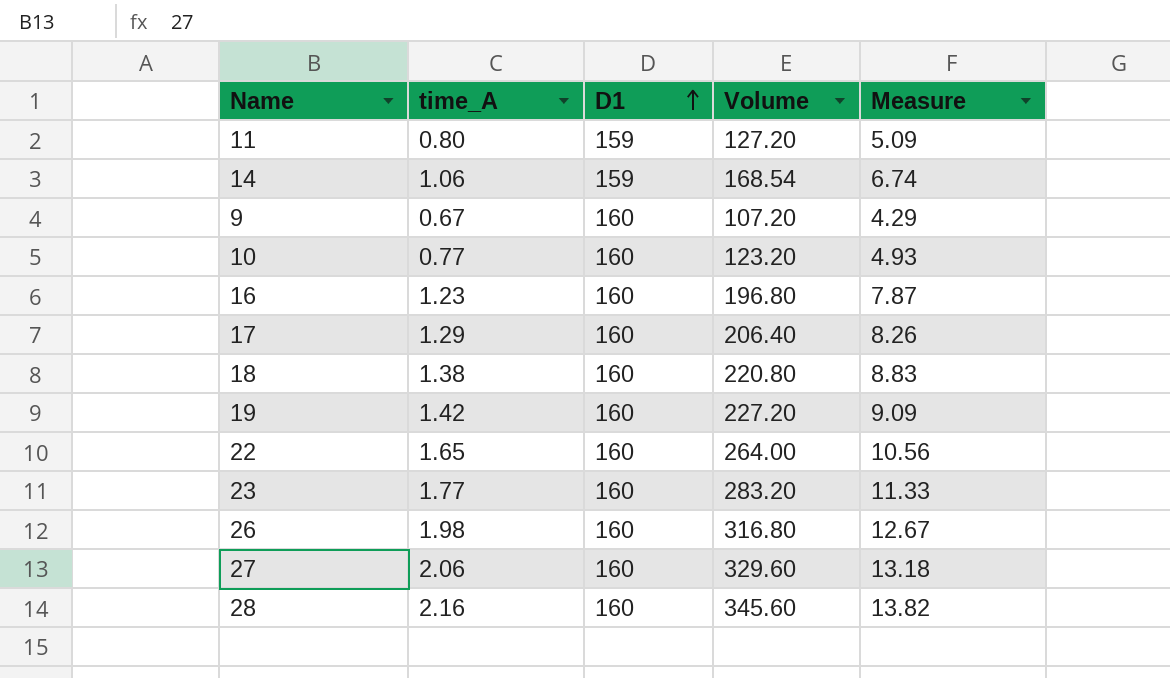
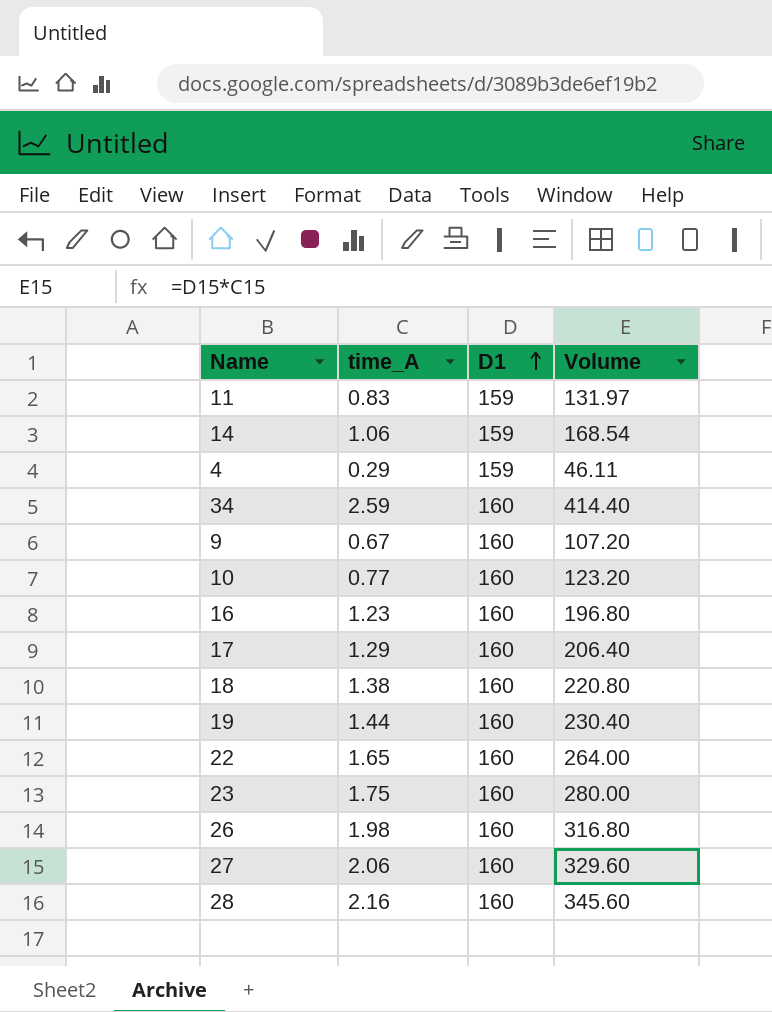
column Measure | formula: [Volume] * 0.04 -> none
11 | time_A: 0.80 -> 0.83
11 | Volume: 127.20 -> 131.97
row 4: none -> 0.29 | 159 | 46.11
row 34: none -> 2.59 | 160 | 414.40
19 | time_A: 1.42 -> 1.44
19 | Volume: 227.20 -> 230.40
23 | time_A: 1.77 -> 1.75
23 | Volume: 283.20 -> 280.00

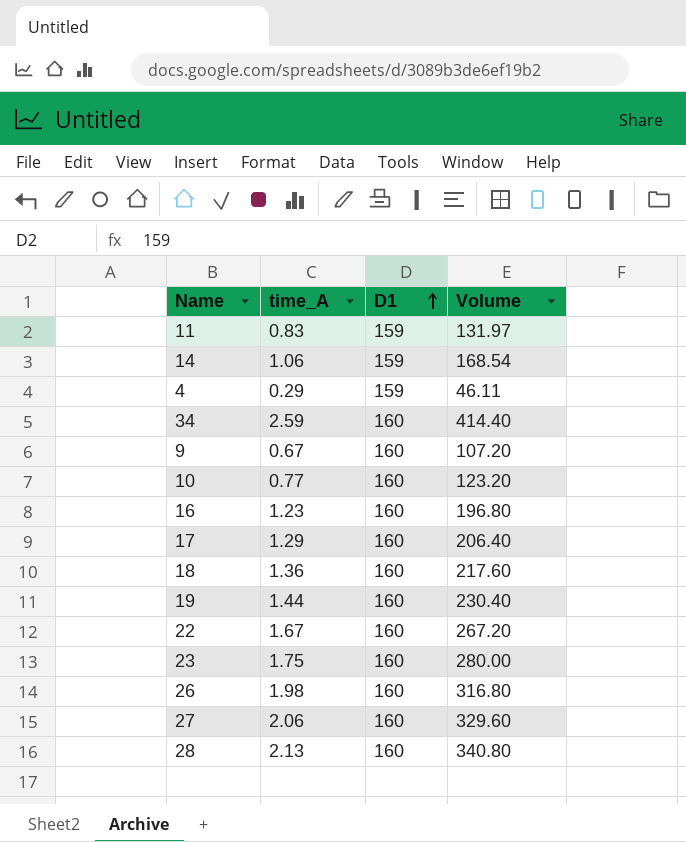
18 | time_A: 1.38 -> 1.36
18 | Volume: 220.80 -> 217.60
22 | time_A: 1.65 -> 1.67
22 | Volume: 264.00 -> 267.20
28 | time_A: 2.16 -> 2.13
28 | Volume: 345.60 -> 340.80

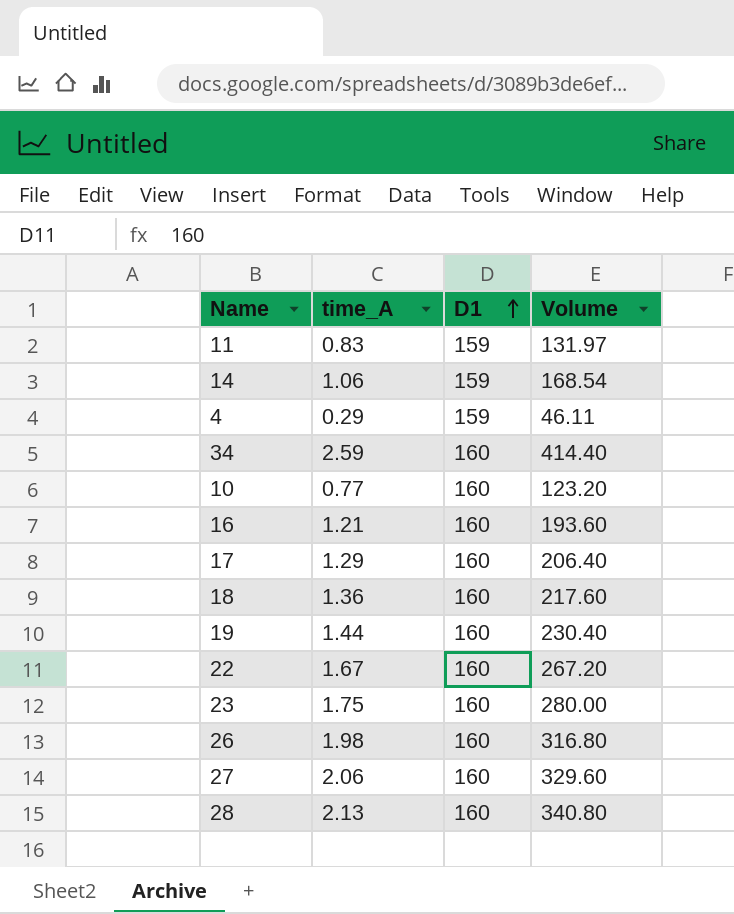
row 9: 0.67 | 160 | 107.20 -> none
16 | time_A: 1.23 -> 1.21
16 | Volume: 196.80 -> 193.60

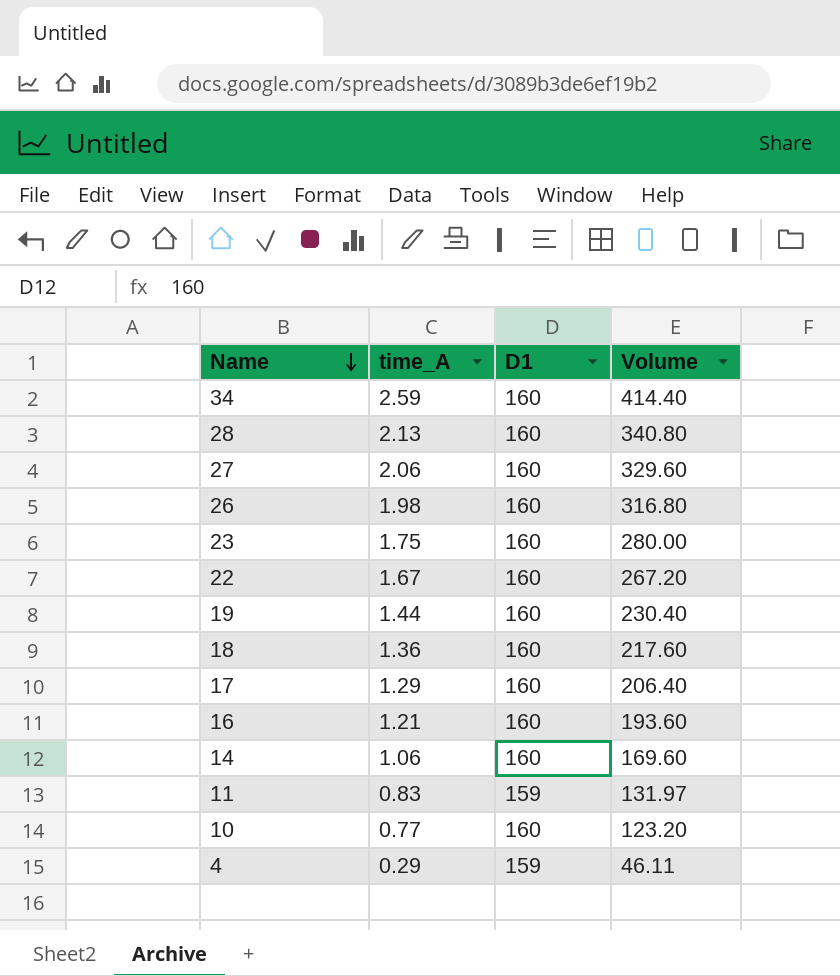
row order: D1 ascending -> Name descending
14 | D1: 159 -> 160
14 | Volume: 168.54 -> 169.60

